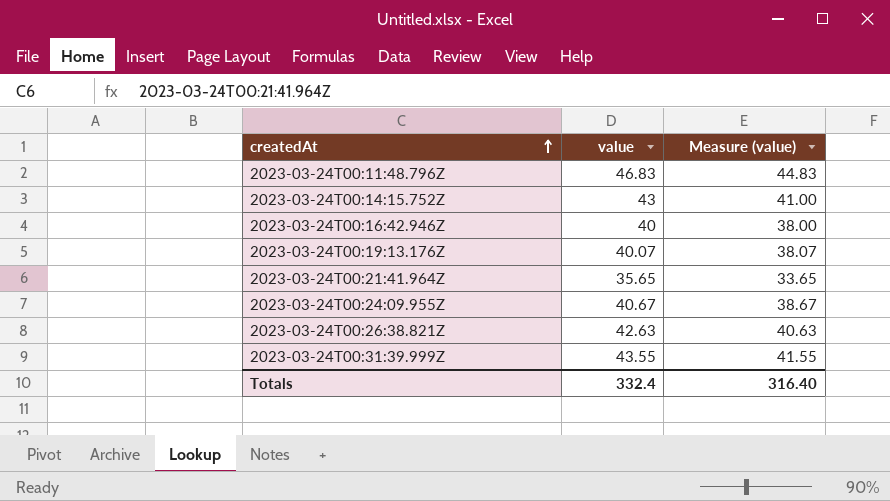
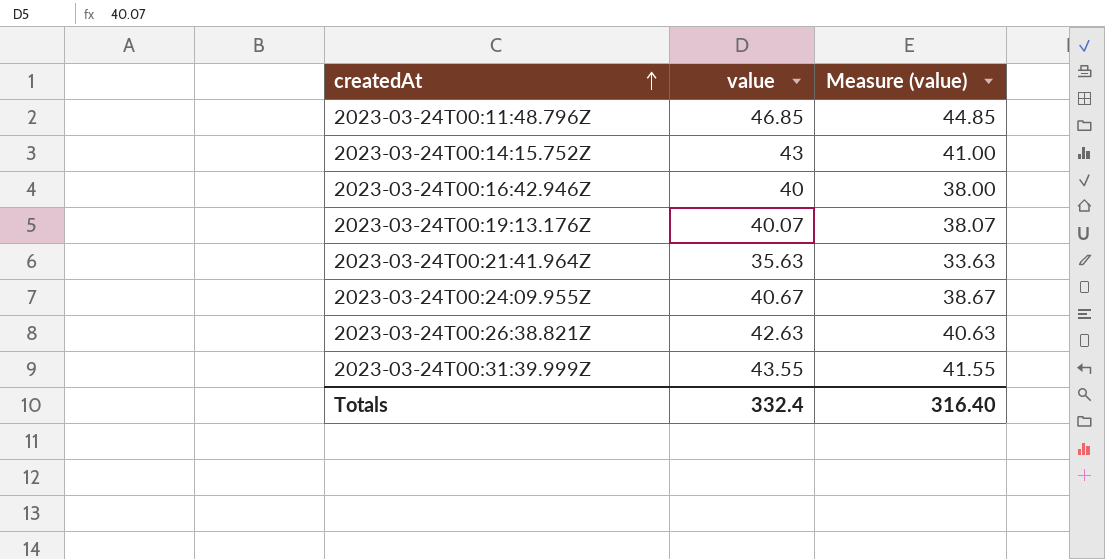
2023-03-24T00:11:48.796Z | value: 46.83 -> 46.85
2023-03-24T00:11:48.796Z | Measure (value): 44.83 -> 44.85
2023-03-24T00:21:41.964Z | value: 35.65 -> 35.63
2023-03-24T00:21:41.964Z | Measure (value): 33.65 -> 33.63

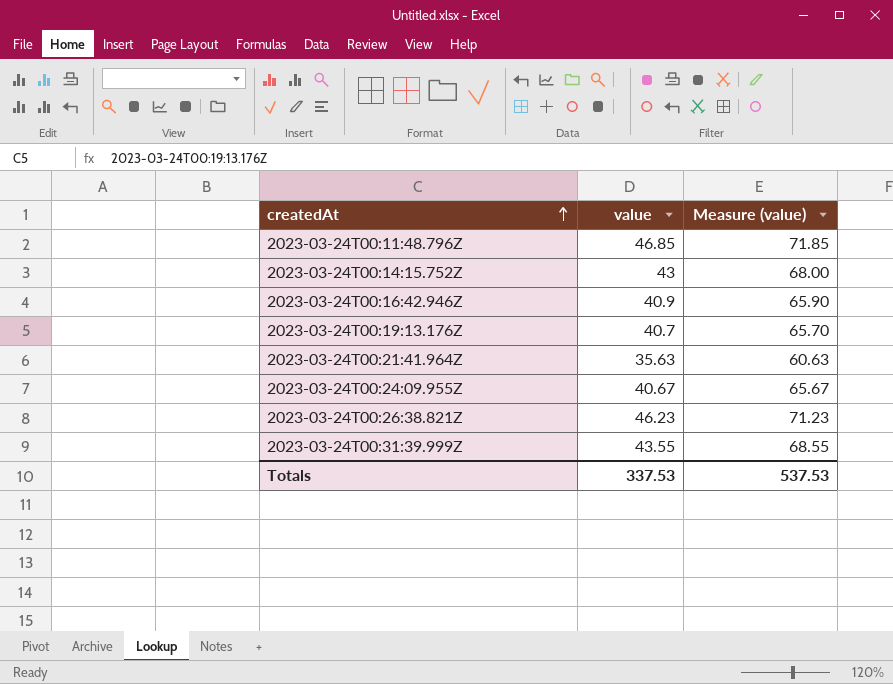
column Measure (value) | formula: [value] - 2 -> [value] + 25
2023-03-24T00:16:42.946Z | value: 40 -> 40.9
2023-03-24T00:19:13.176Z | value: 40.07 -> 40.7
2023-03-24T00:26:38.821Z | value: 42.63 -> 46.23
Totals | value: 332.4 -> 337.53
Totals | Measure (value): 316.40 -> 537.53

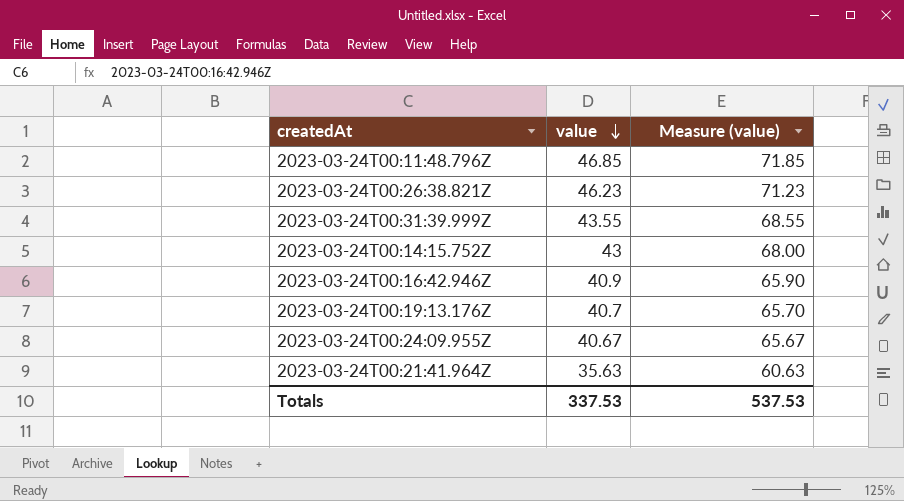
row order: createdAt ascending -> value descending

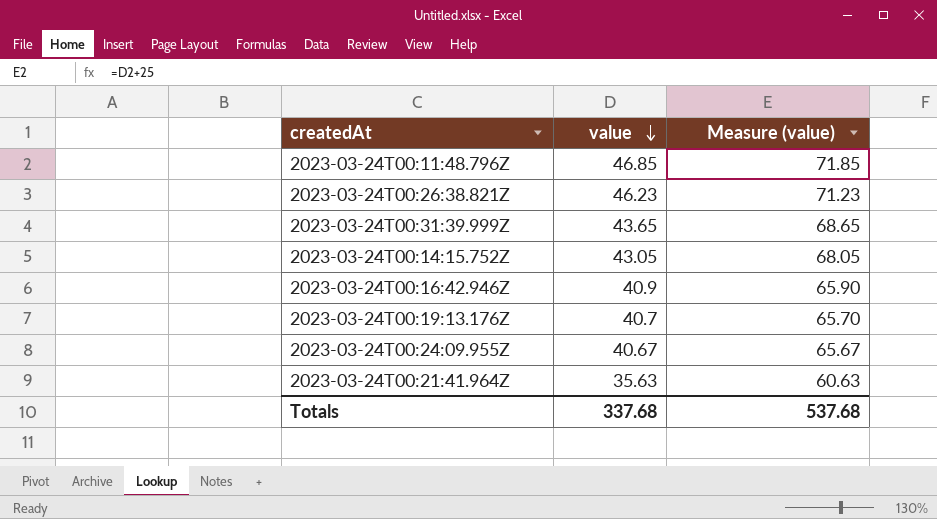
2023-03-24T00:31:39.999Z | value: 43.55 -> 43.65
2023-03-24T00:31:39.999Z | Measure (value): 68.55 -> 68.65
2023-03-24T00:14:15.752Z | value: 43 -> 43.05
2023-03-24T00:14:15.752Z | Measure (value): 68.00 -> 68.05
Totals | value: 337.53 -> 337.68
Totals | Measure (value): 537.53 -> 537.68

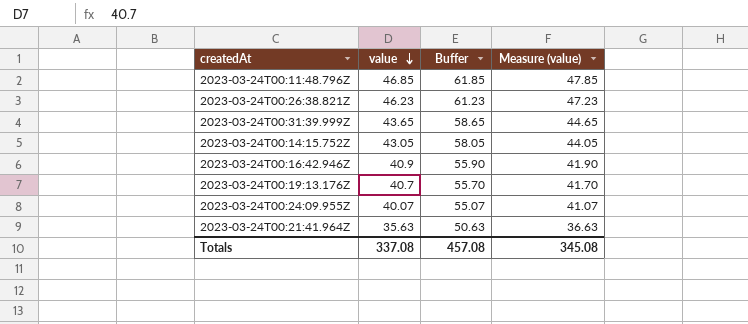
column Buffer | formula: none -> [value] + 15
column Measure (value) | formula: [value] + 25 -> [value] + 1
2023-03-24T00:24:09.955Z | value: 40.67 -> 40.07
Totals | value: 337.68 -> 337.08
Totals | Measure (value): 537.68 -> 345.08

